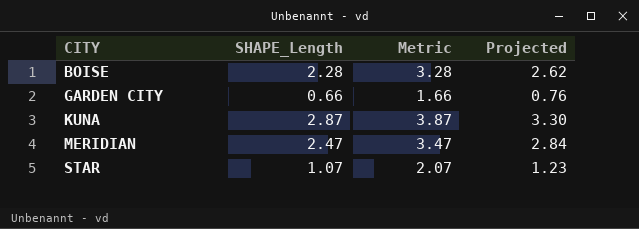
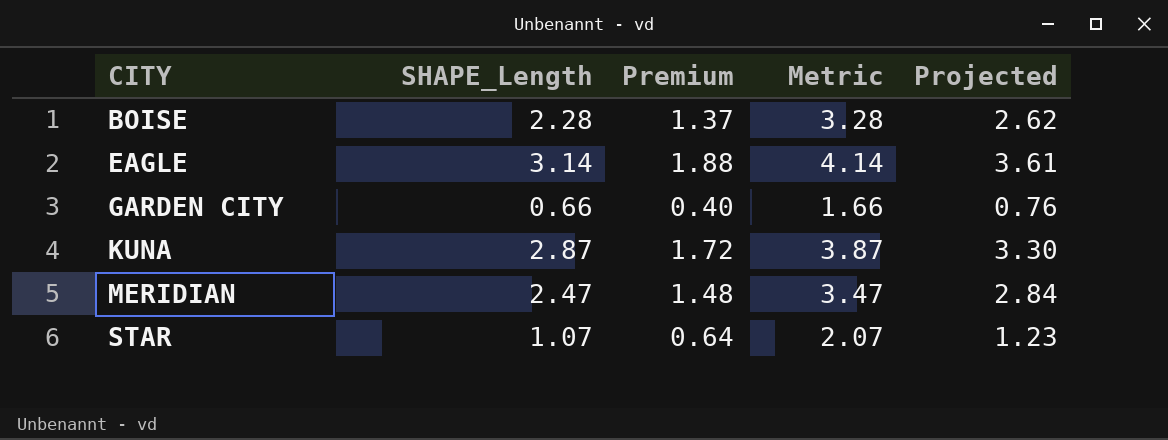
column Premium | formula: none -> [SHAPE_Length] * 0.6
row EAGLE: none -> 3.14 | 1.88 | 4.14 | 3.61

